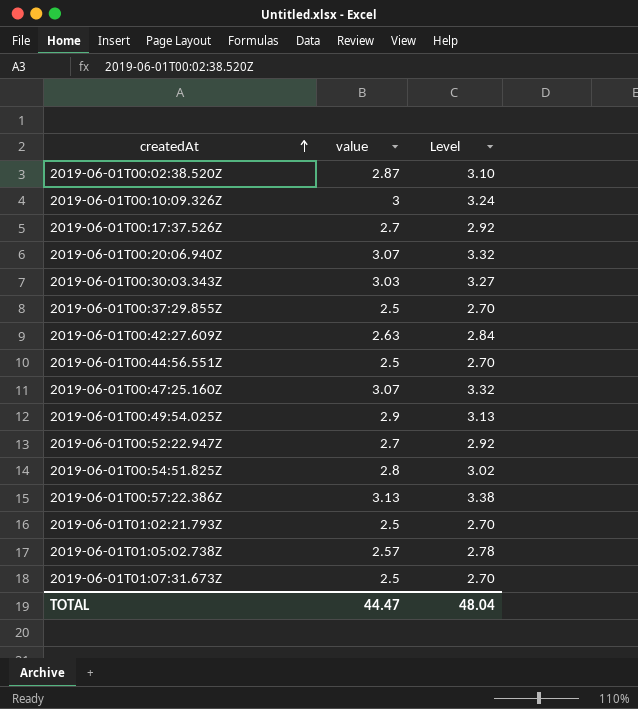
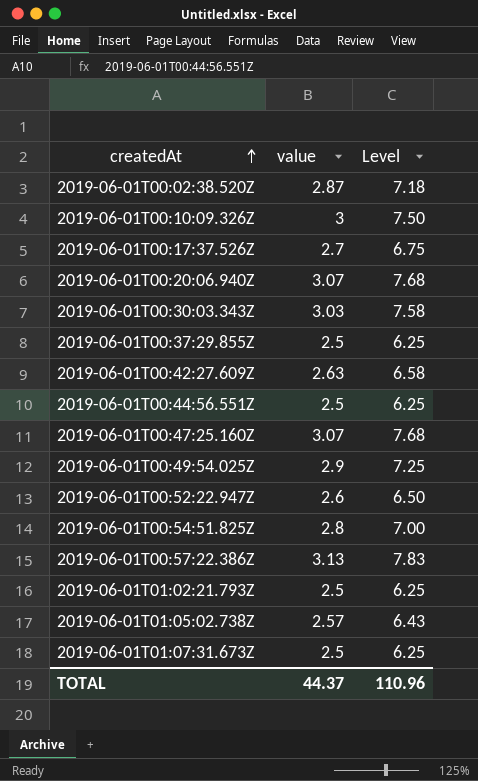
column Level | formula: [value] * 1.08 -> [value] * 2.5
2019-06-01T00:52:22.947Z | value: 2.7 -> 2.6
TOTAL | value: 44.47 -> 44.37
TOTAL | Level: 48.04 -> 110.96

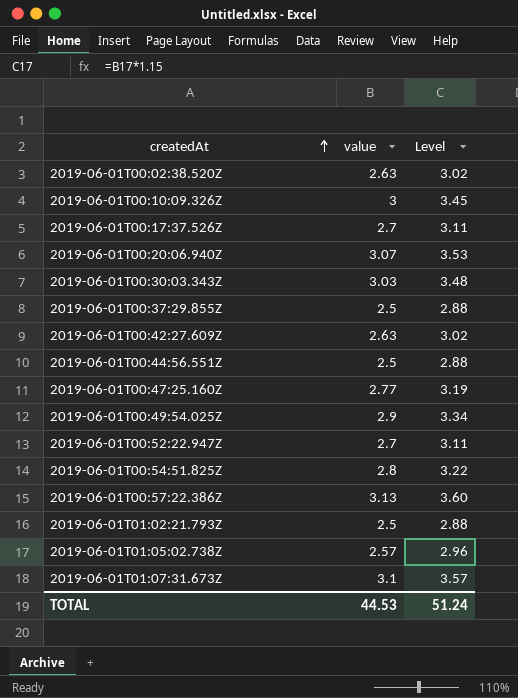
column Level | formula: [value] * 2.5 -> [value] * 1.15
2019-06-01T00:02:38.520Z | value: 2.87 -> 2.63
2019-06-01T00:47:25.160Z | value: 3.07 -> 2.77
2019-06-01T00:52:22.947Z | value: 2.6 -> 2.7
2019-06-01T01:07:31.673Z | value: 2.5 -> 3.1
TOTAL | value: 44.37 -> 44.53
TOTAL | Level: 110.96 -> 51.24

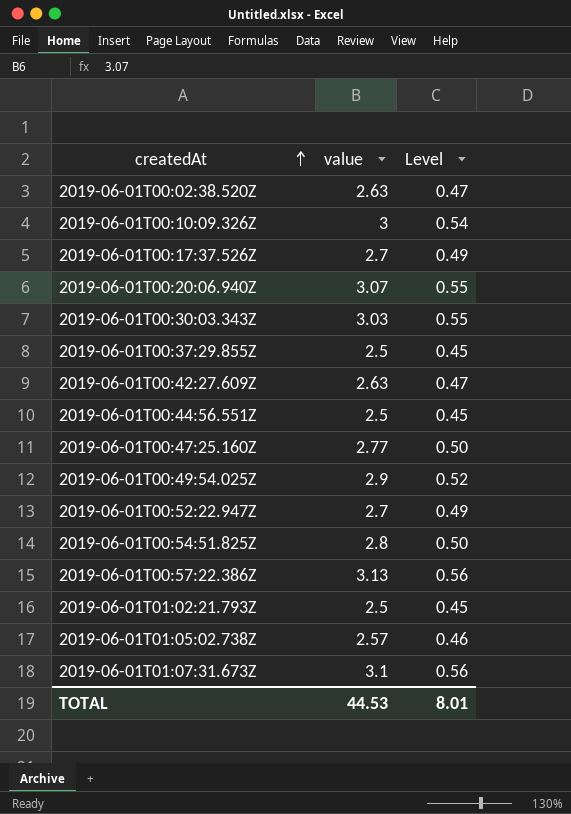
column Level | formula: [value] * 1.15 -> [value] * 0.18
TOTAL | Level: 51.24 -> 8.01

